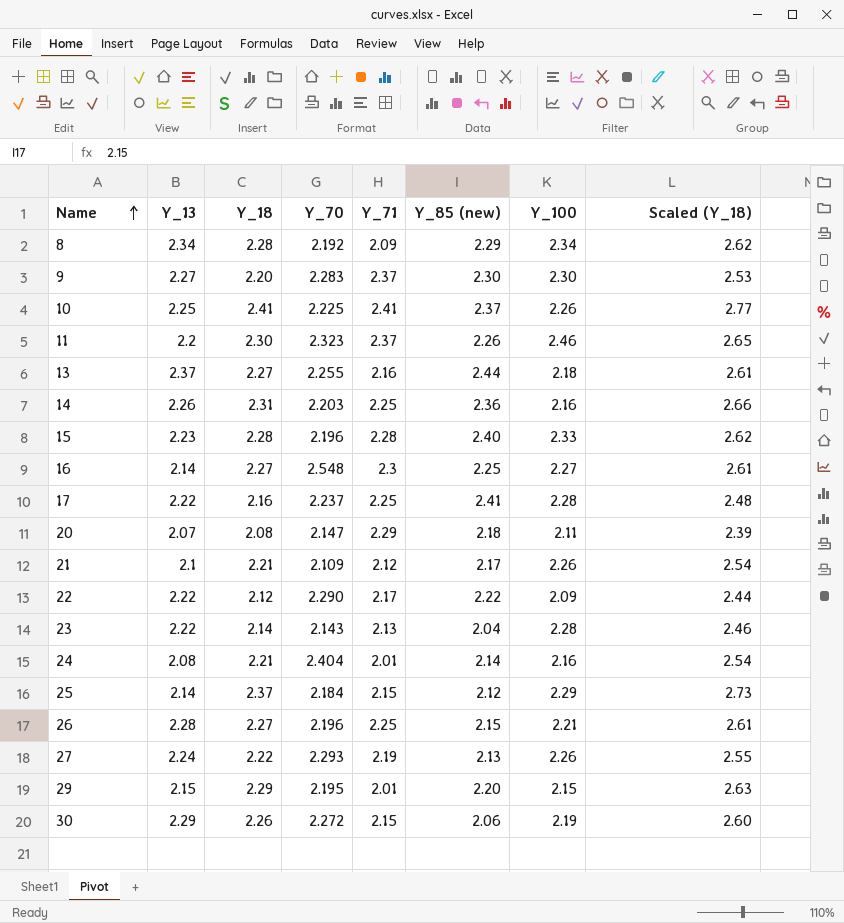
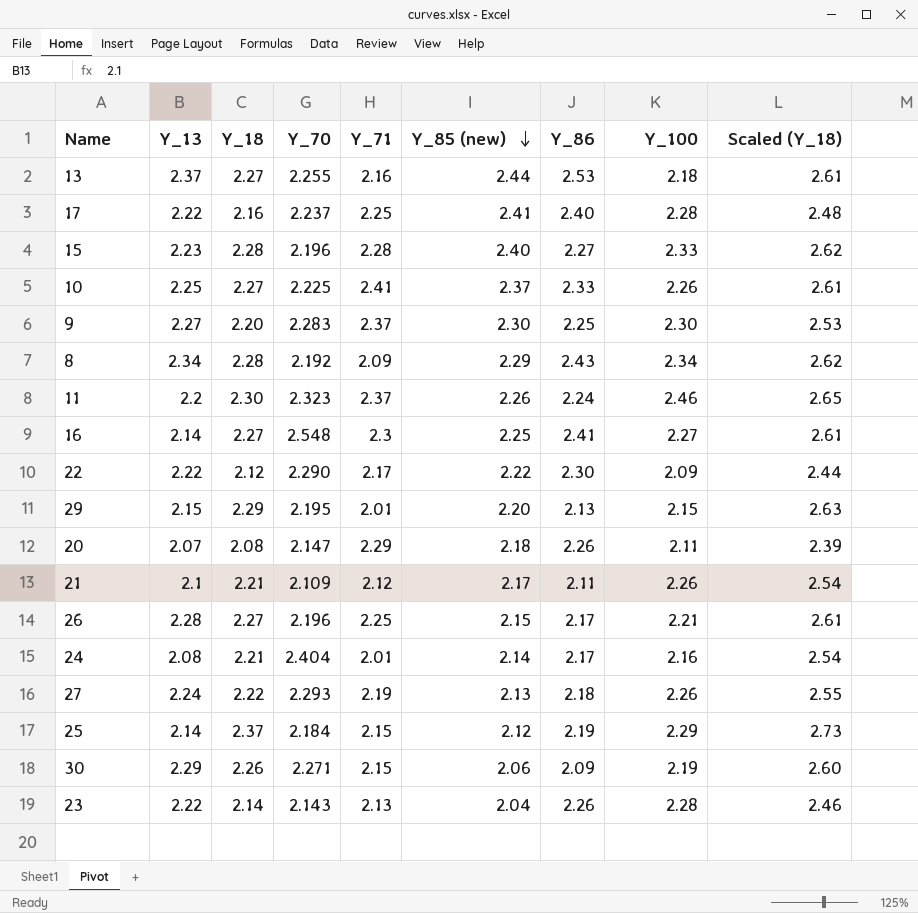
row order: Name ascending -> Y_85 (new) descending
column Y_86 | position: none -> 7
row 14: 2.26 | 2.31 | 2.203 | 2.25 | 2.36 | 2.16 | 2.66 -> none
10 | Y_18: 2.41 -> 2.27
10 | Scaled (Y_18): 2.77 -> 2.61
30 | Y_70: 2.272 -> 2.271

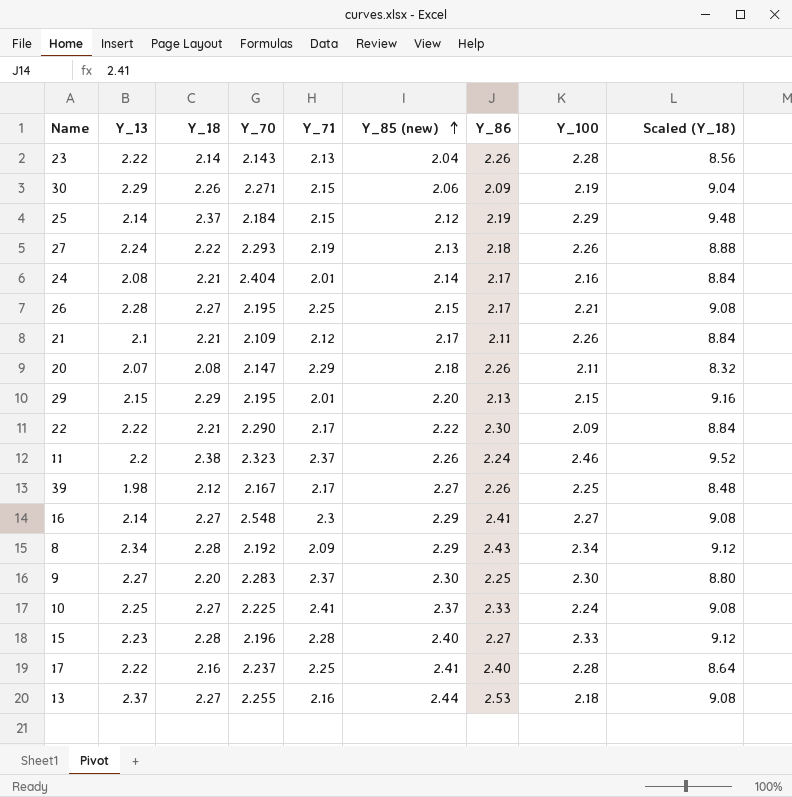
row order: Y_85 (new) descending -> Y_85 (new) ascending
column Scaled (Y_18) | formula: [Y_18] * 1.15 -> [Y_18] * 4
26 | Y_70: 2.196 -> 2.195
22 | Y_18: 2.12 -> 2.21
11 | Y_18: 2.30 -> 2.38
row 39: none -> 1.98 | 2.12 | 2.167 | 2.17 | 2.27 | 2.26 | 2.25 | 8.48
16 | Y_85 (new): 2.25 -> 2.29
10 | Y_100: 2.26 -> 2.24

